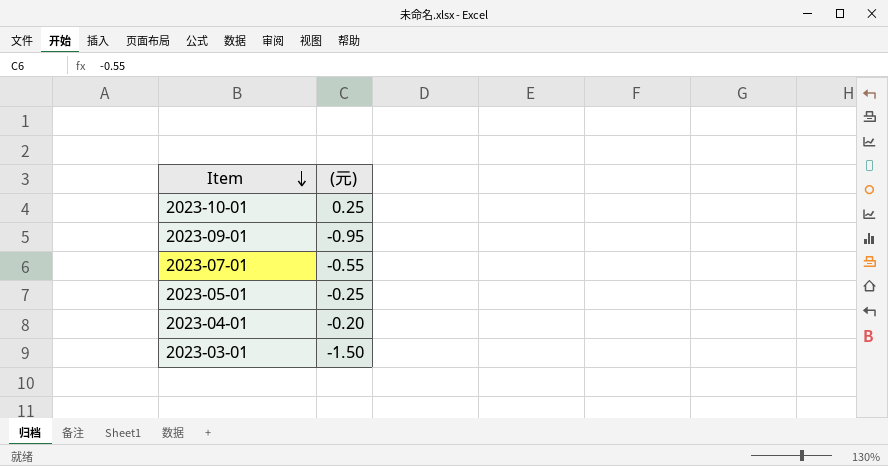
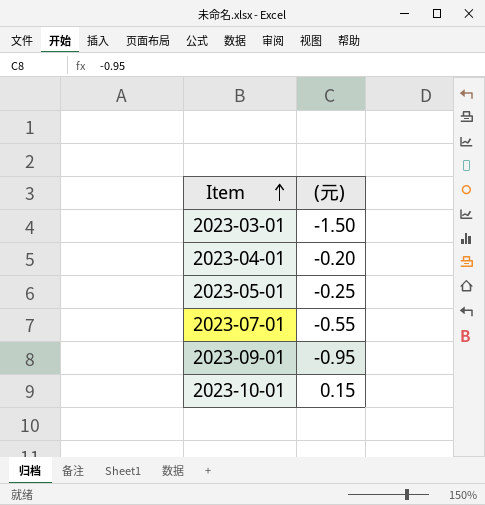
row order: Item descending -> Item ascending
2023-10-01 | (元): 0.25 -> 0.15

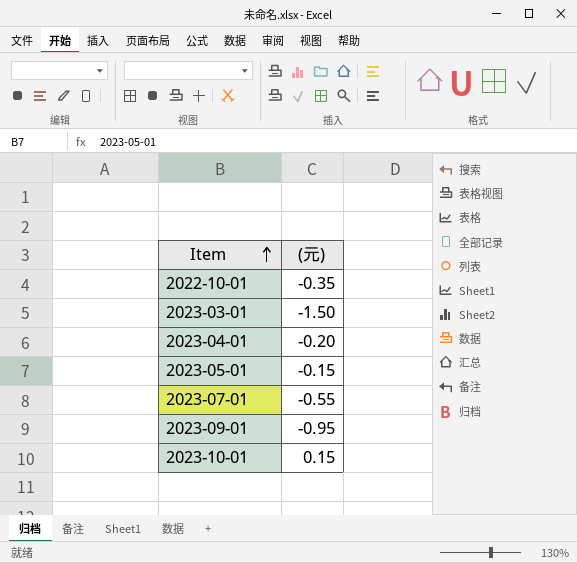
row 2022-10-01: none -> -0.35
2023-05-01 | (元): -0.25 -> -0.15

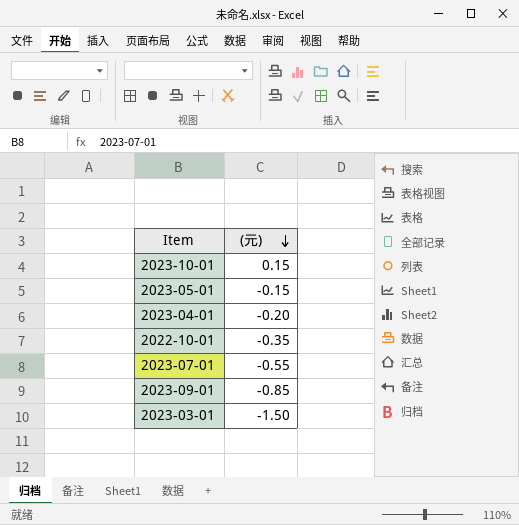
row order: Item ascending -> (元) descending
2023-09-01 | (元): -0.95 -> -0.85

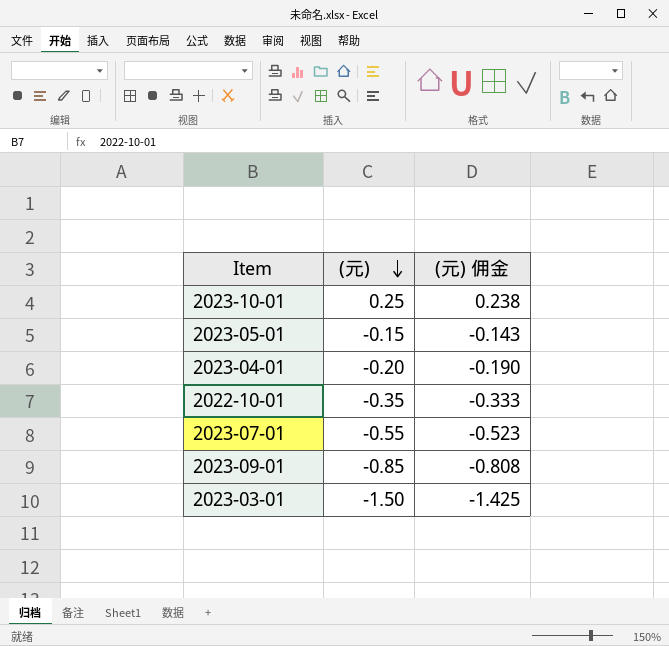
column (元) 佣金 | formula: none -> [(元)] * 0.95
2023-10-01 | (元): 0.15 -> 0.25

